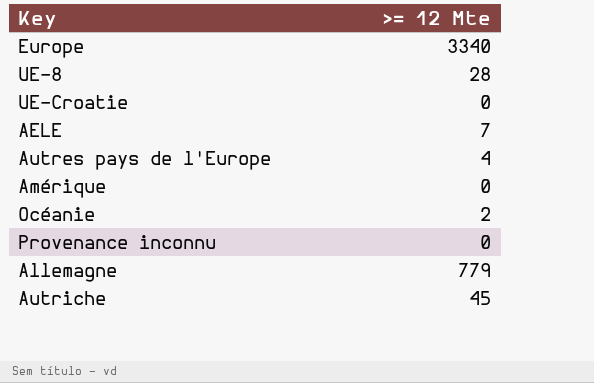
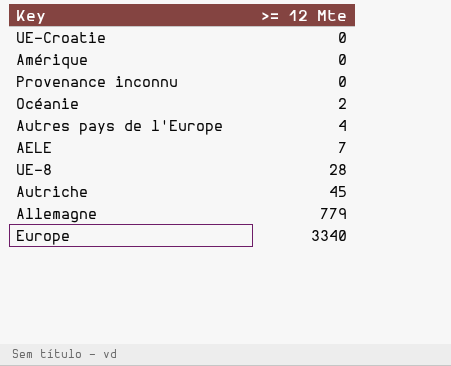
row order: none -> >= 12 Mte ascending

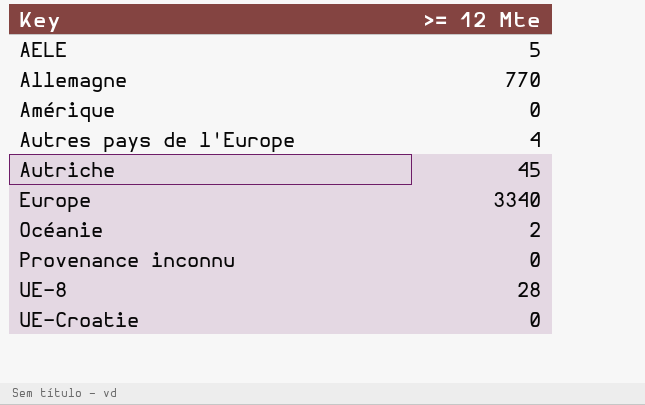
row order: >= 12 Mte ascending -> Key ascending
AELE | >= 12 Mte: 7 -> 5
Allemagne | >= 12 Mte: 779 -> 770

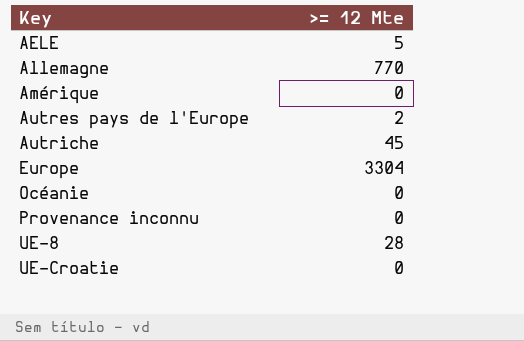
Autres pays de l'Europe | >= 12 Mte: 4 -> 2
Europe | >= 12 Mte: 3340 -> 3304
Océanie | >= 12 Mte: 2 -> 0

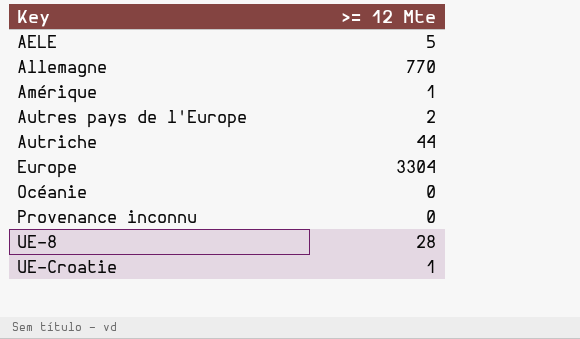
Amérique | >= 12 Mte: 0 -> 1
Autriche | >= 12 Mte: 45 -> 44
UE-Croatie | >= 12 Mte: 0 -> 1

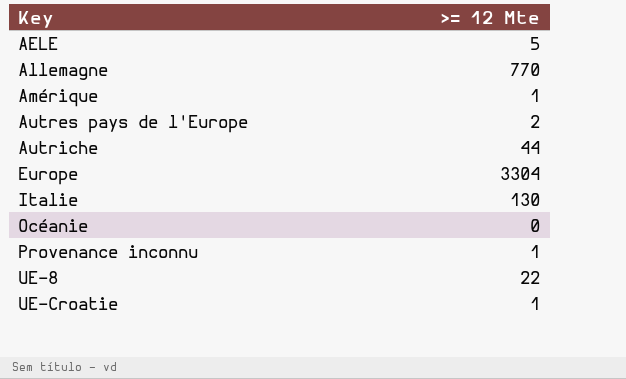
row Italie: none -> 130
Provenance inconnu | >= 12 Mte: 0 -> 1
UE-8 | >= 12 Mte: 28 -> 22

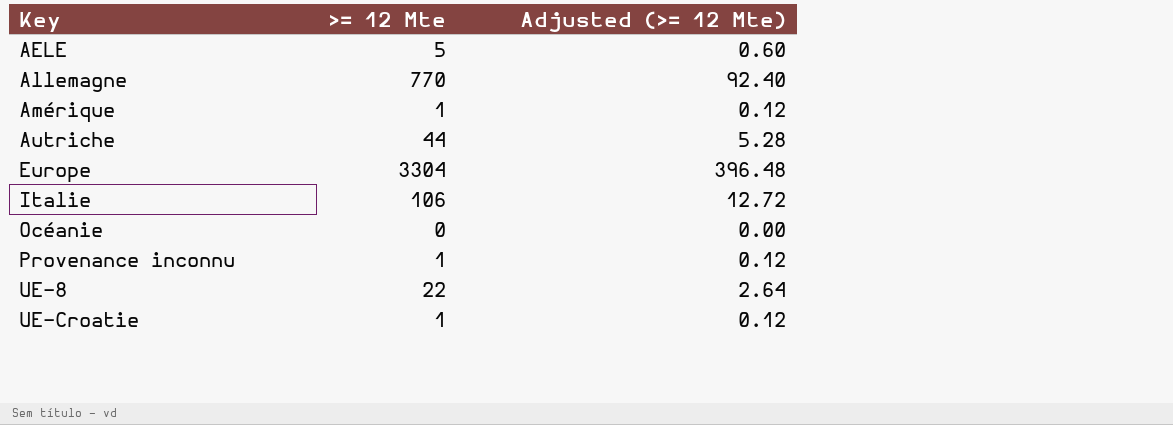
column Adjusted (>= 12 Mte) | formula: none -> [>= 12 Mte] * 0.12
row Autres pays de l'Europe: 2 -> none
Italie | >= 12 Mte: 130 -> 106

